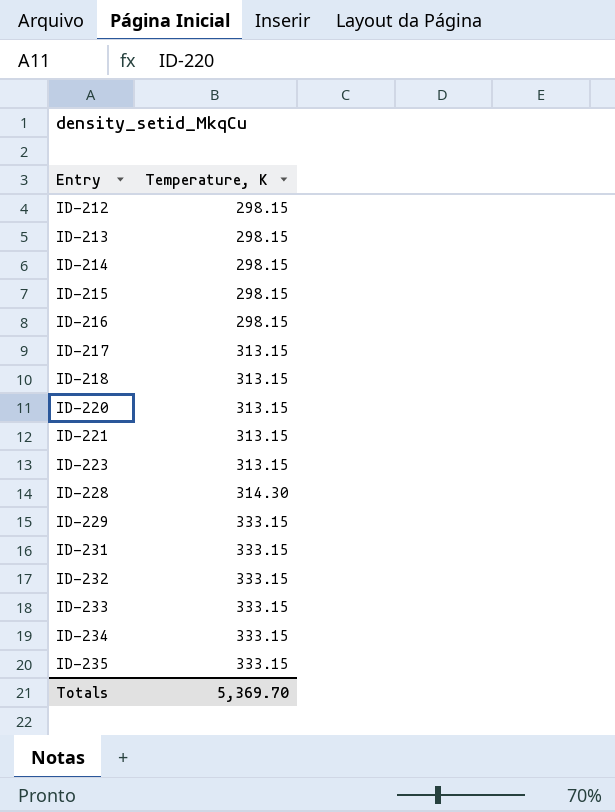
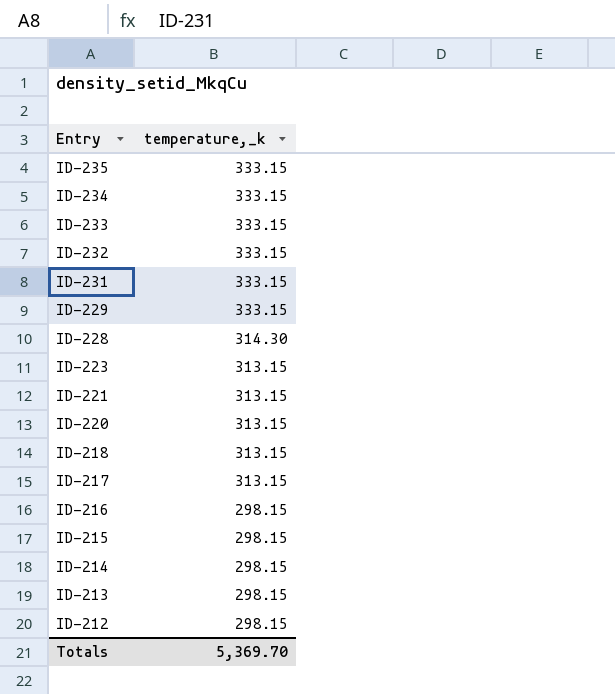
row order: Entry ascending -> Entry descending
column name: Temperature, K -> temperature,_k

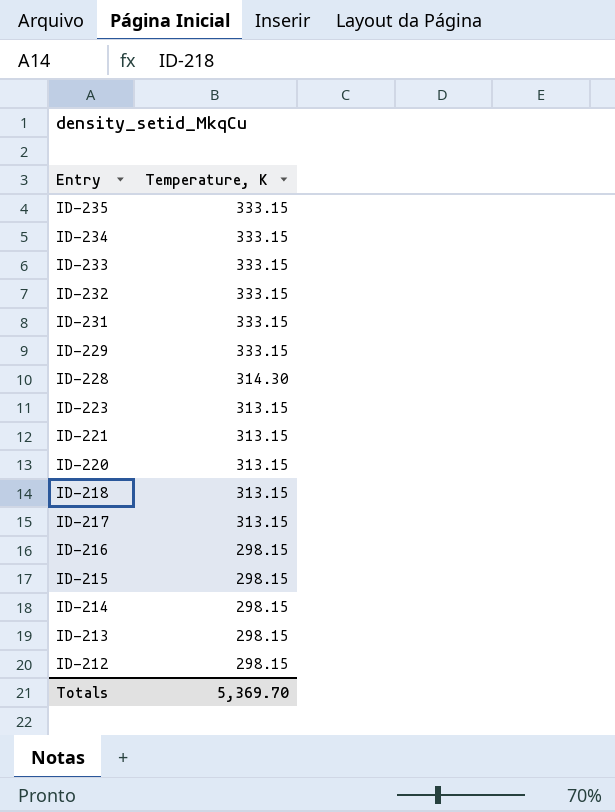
column name: temperature,_k -> Temperature, K

